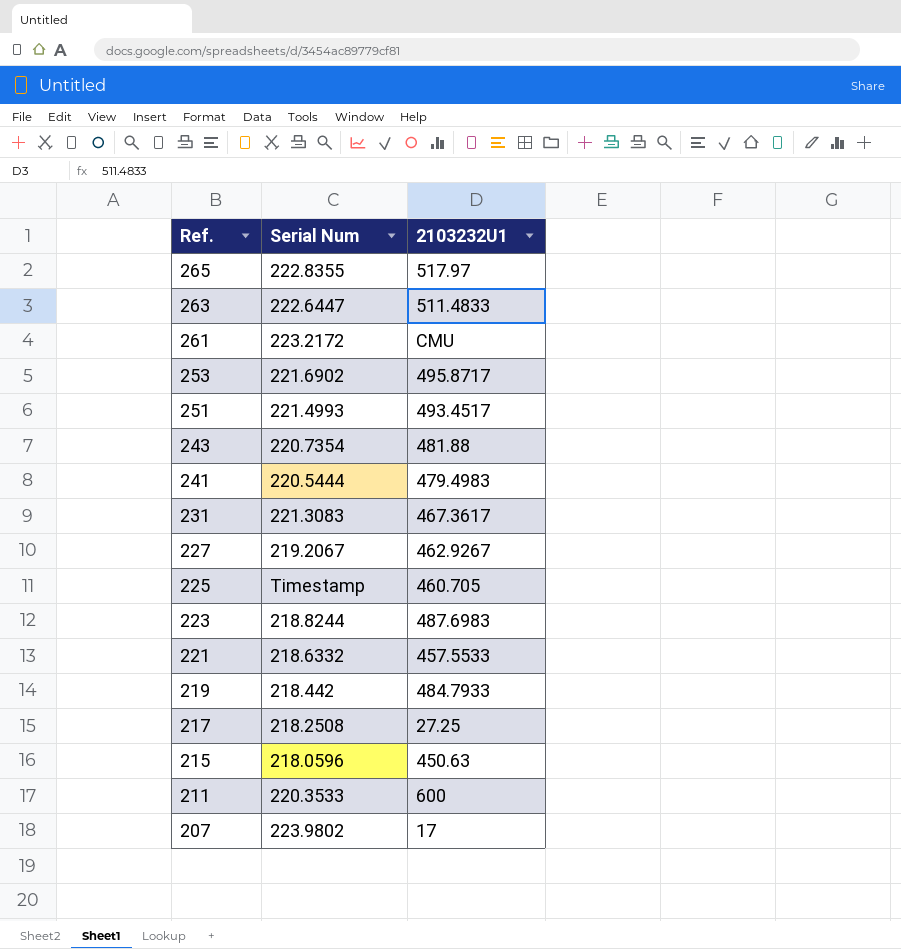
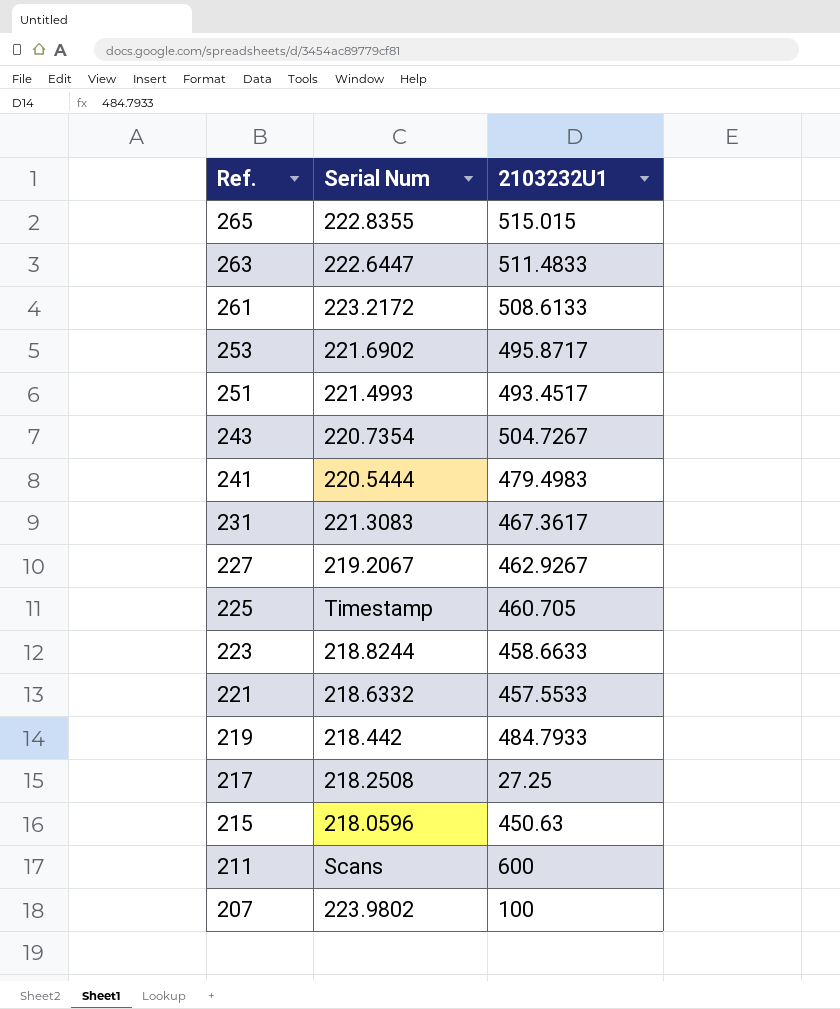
265 | 2103232U1: 517.97 -> 515.015
261 | 2103232U1: CMU -> 508.6133
243 | 2103232U1: 481.88 -> 504.7267
223 | 2103232U1: 487.6983 -> 458.6633
211 | Serial Num: 220.3533 -> Scans
207 | 2103232U1: 17 -> 100

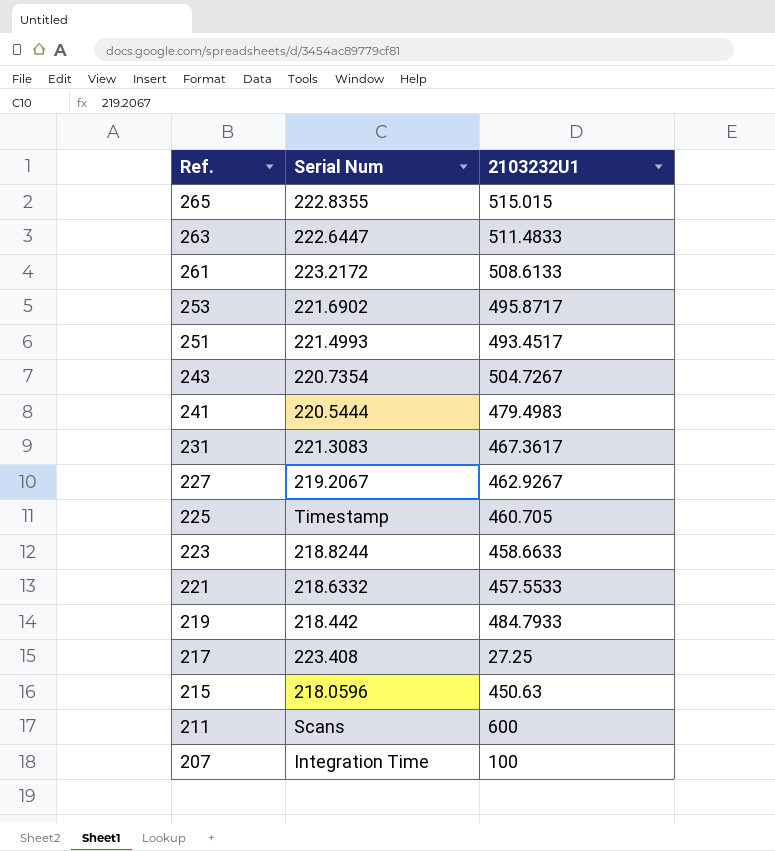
217 | Serial Num: 218.2508 -> 223.408
207 | Serial Num: 223.9802 -> Integration Time

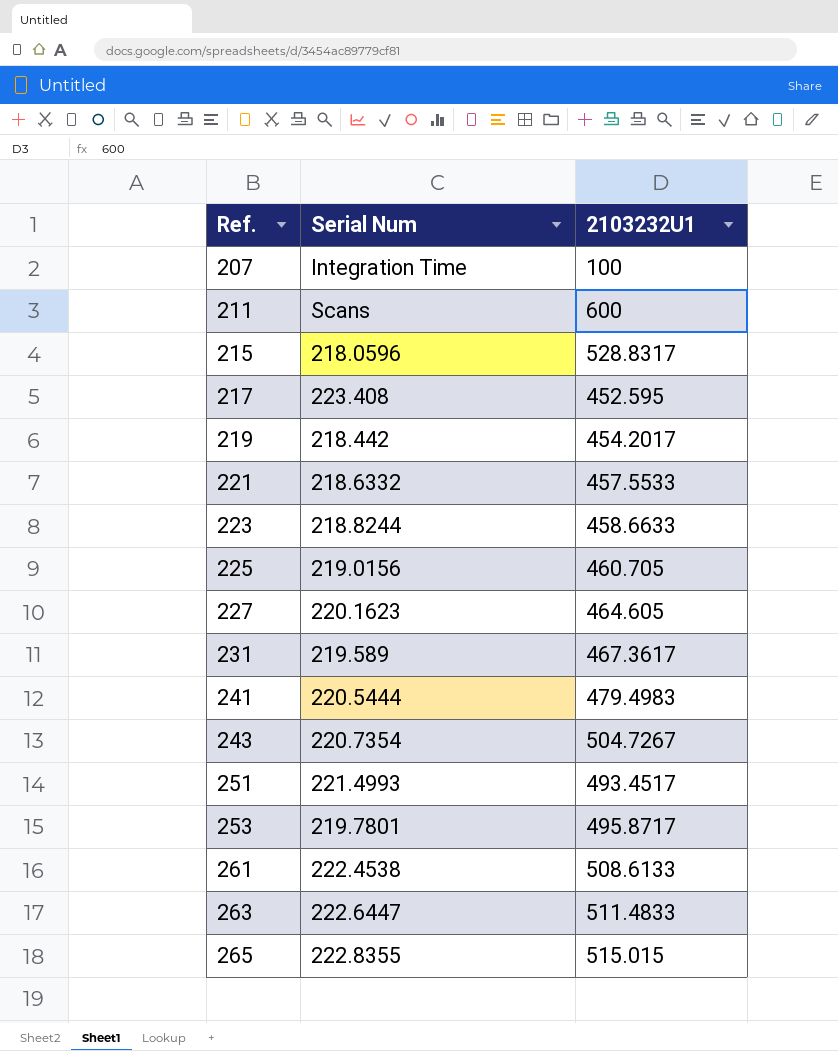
row order: Ref. descending -> Ref. ascending
215 | 2103232U1: 450.63 -> 528.8317
217 | 2103232U1: 27.25 -> 452.595
219 | 2103232U1: 484.7933 -> 454.2017
225 | Serial Num: Timestamp -> 219.0156
227 | Serial Num: 219.2067 -> 220.1623
227 | 2103232U1: 462.9267 -> 464.605
231 | Serial Num: 221.3083 -> 219.589
253 | Serial Num: 221.6902 -> 219.7801
261 | Serial Num: 223.2172 -> 222.4538

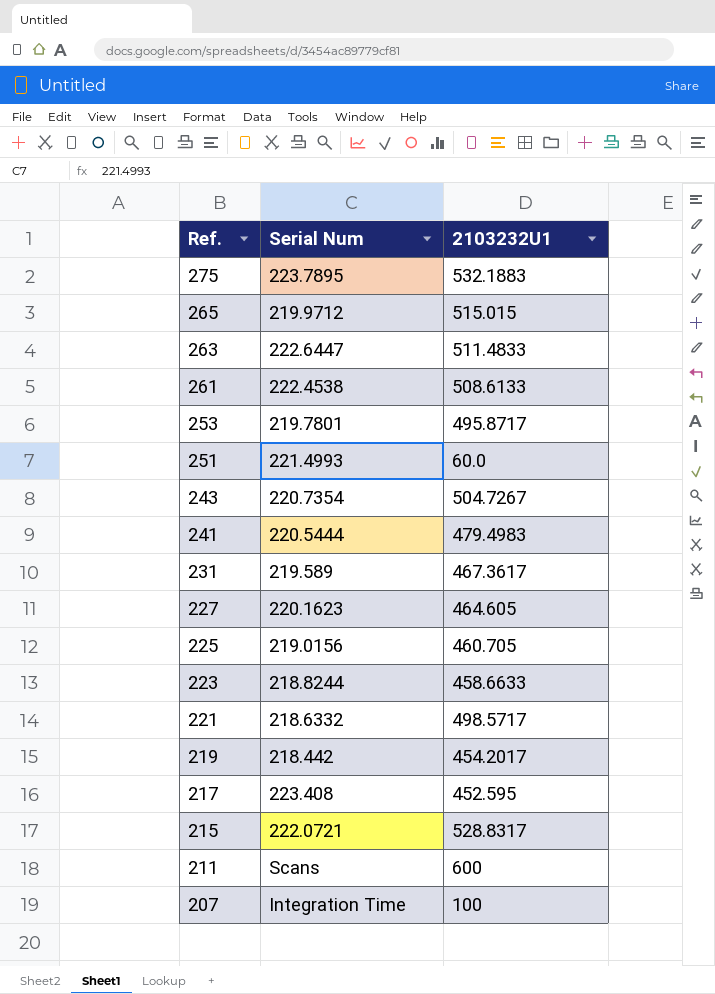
row order: Ref. ascending -> Ref. descending
row 275: none -> 223.7895 | 532.1883
265 | Serial Num: 222.8355 -> 219.9712
251 | 2103232U1: 493.4517 -> 60.0
221 | 2103232U1: 457.5533 -> 498.5717
215 | Serial Num: 218.0596 -> 222.0721

